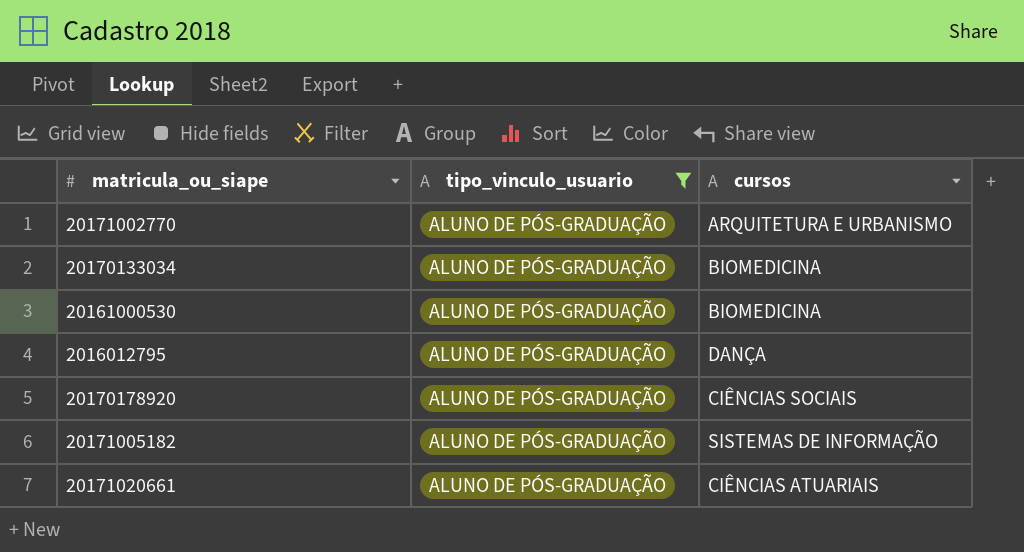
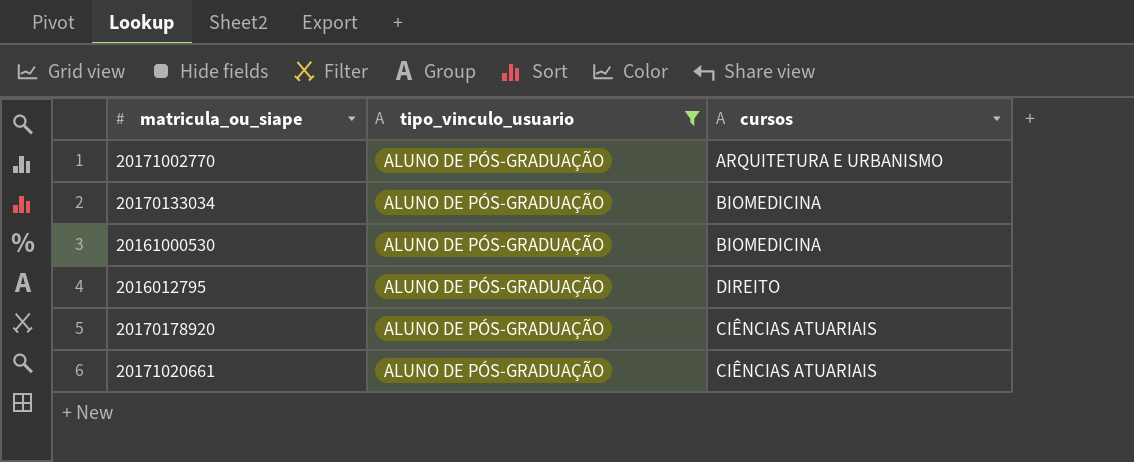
row 20171005182: ALUNO DE PÓS-GRADUAÇÃO | SISTEMAS DE INFORMAÇÃO -> none
2016012795 | cursos: DANÇA -> DIREITO
20170178920 | cursos: CIÊNCIAS SOCIAIS -> CIÊNCIAS ATUARIAIS

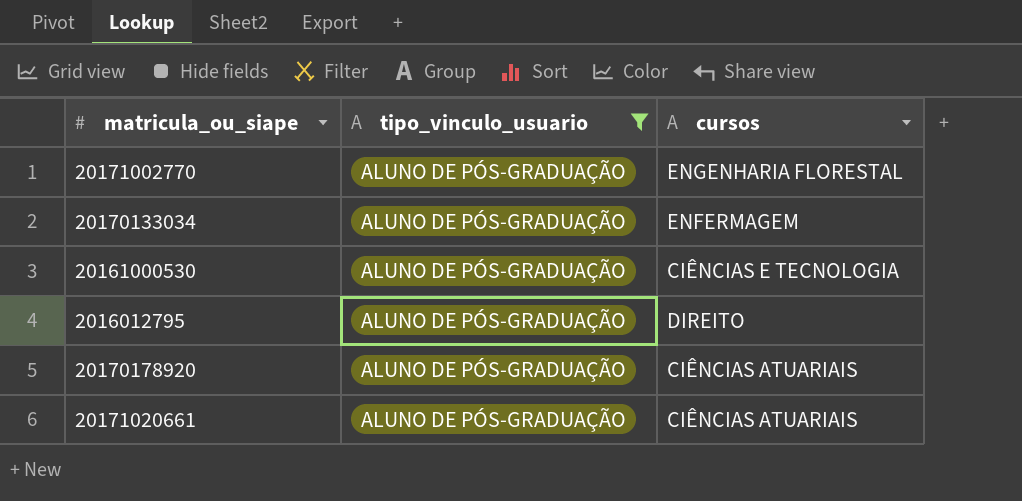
20171002770 | cursos: ARQUITETURA E URBANISMO -> ENGENHARIA FLORESTAL
20170133034 | cursos: BIOMEDICINA -> ENFERMAGEM
20161000530 | cursos: BIOMEDICINA -> CIÊNCIAS E TECNOLOGIA

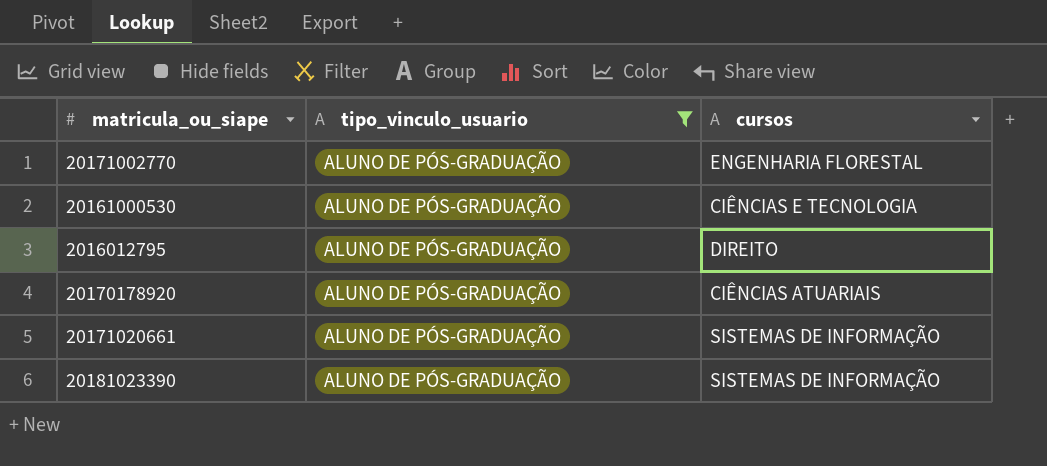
row 20170133034: ALUNO DE PÓS-GRADUAÇÃO | ENFERMAGEM -> none
20171020661 | cursos: CIÊNCIAS ATUARIAIS -> SISTEMAS DE INFORMAÇÃO
row 20181023390: none -> ALUNO DE PÓS-GRADUAÇÃO | SISTEMAS DE INFORMAÇÃO

